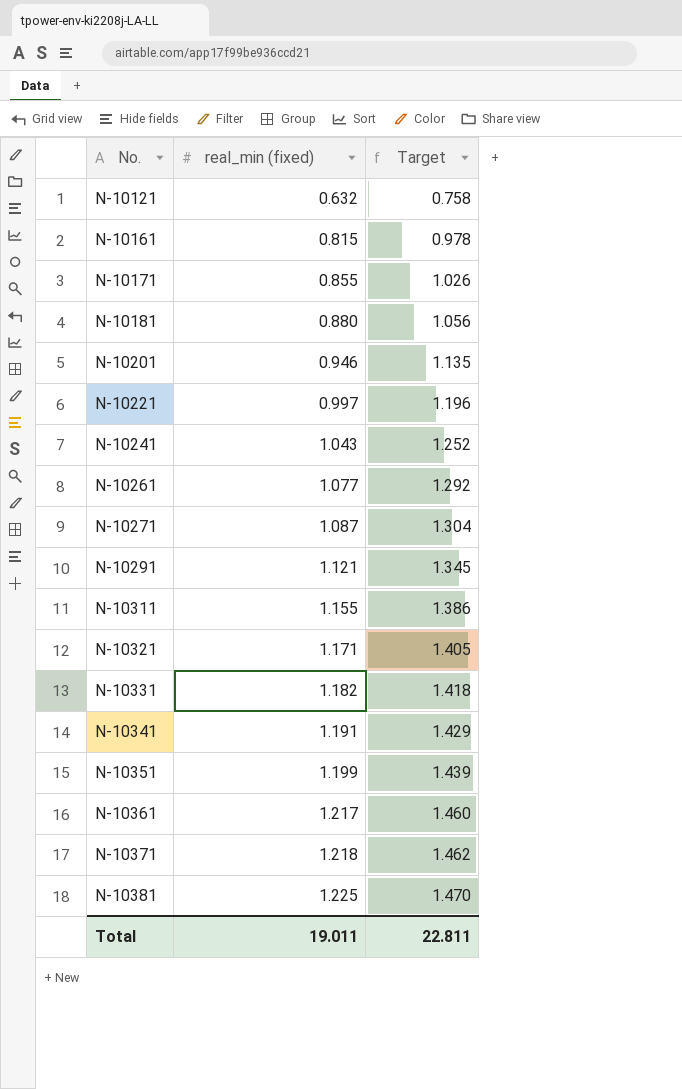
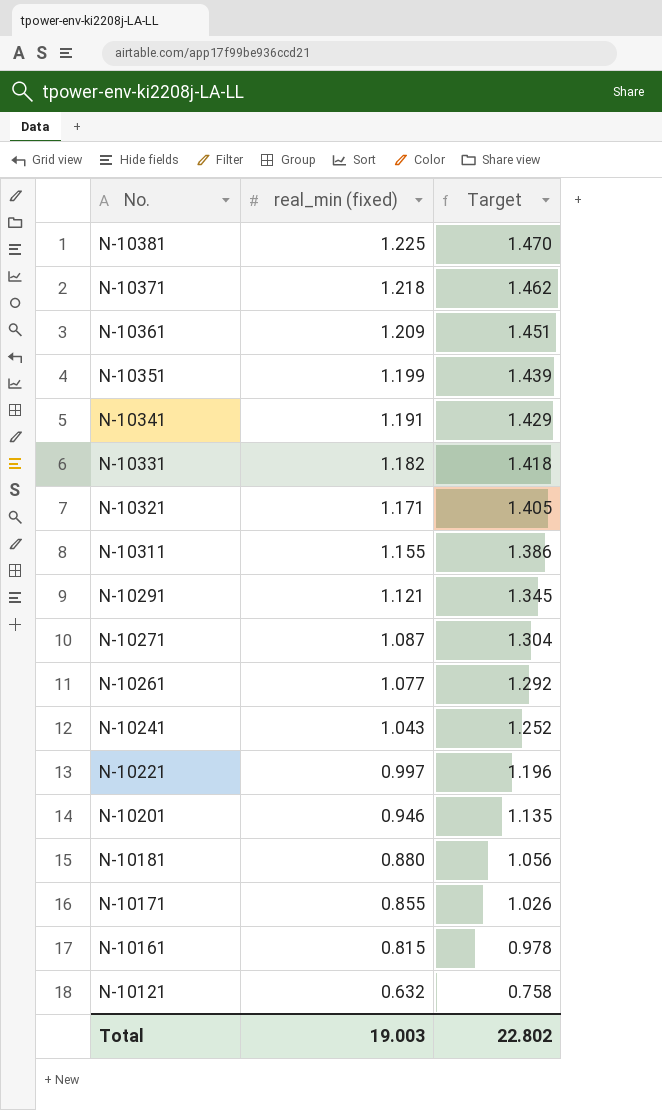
row order: No. ascending -> No. descending
N-10361 | real_min (fixed): 1.217 -> 1.209
N-10361 | Target: 1.460 -> 1.451
Total | real_min (fixed): 19.011 -> 19.003
Total | Target: 22.811 -> 22.802

